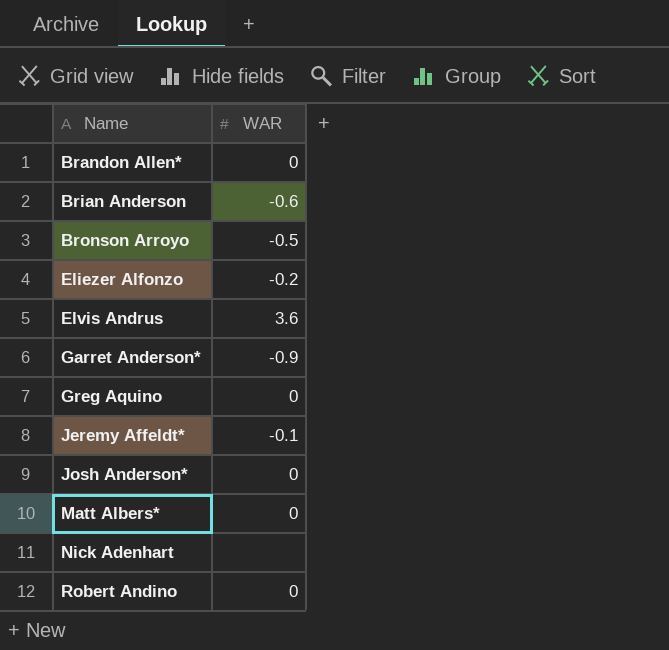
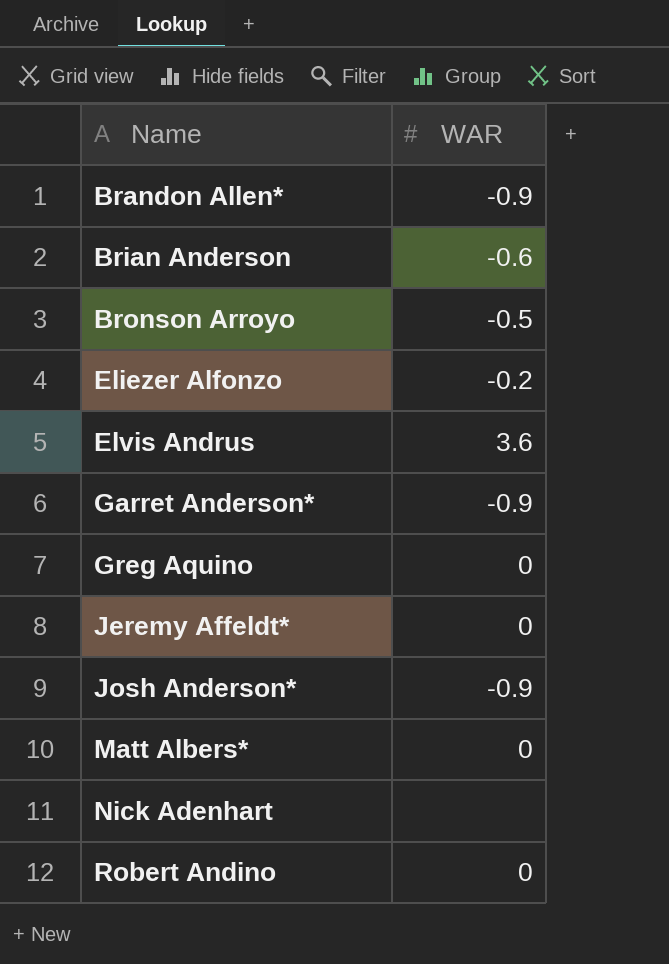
Brandon Allen* | WAR: 0 -> -0.9
Jeremy Affeldt* | WAR: -0.1 -> 0
Josh Anderson* | WAR: 0 -> -0.9

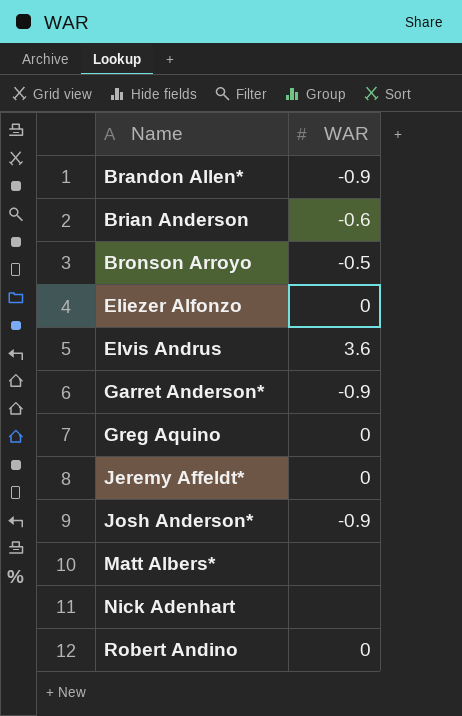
Eliezer Alfonzo | WAR: -0.2 -> 0
Matt Albers* | WAR: 0 -> none

